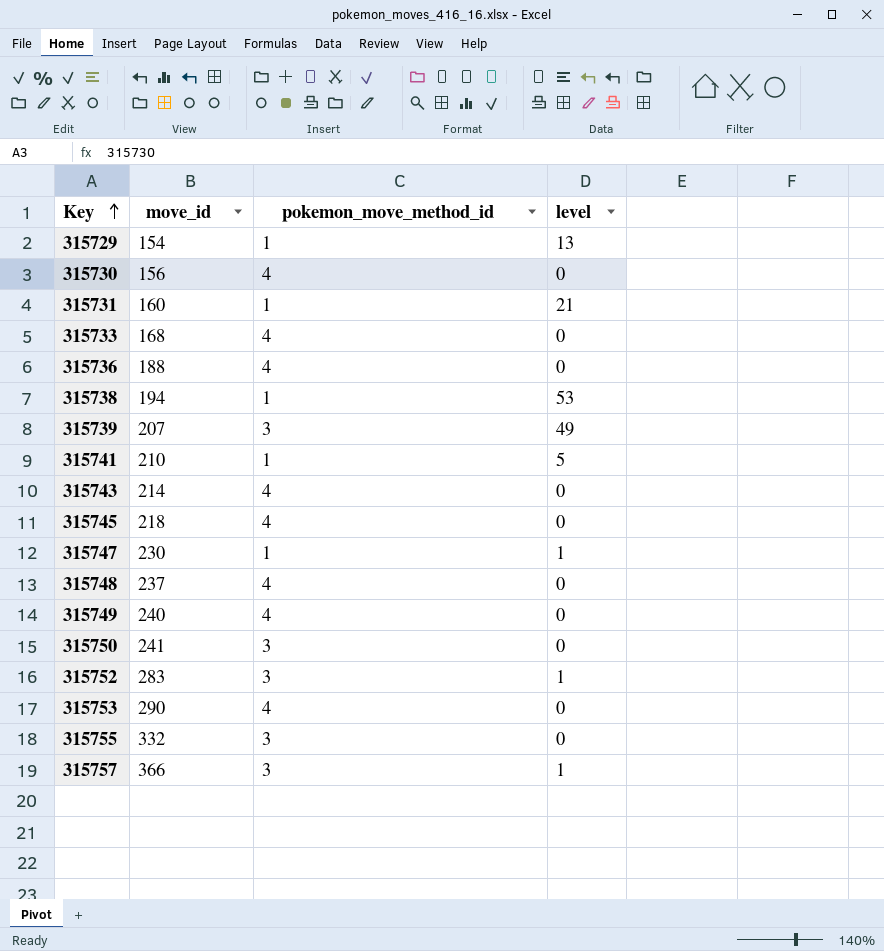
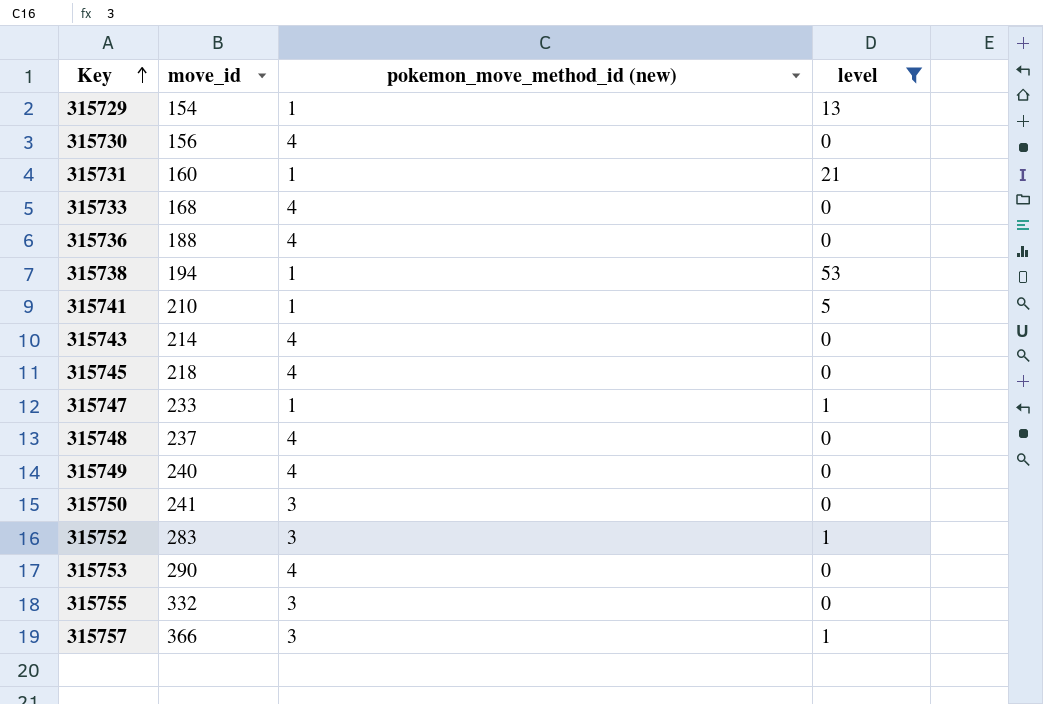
filter: none -> level != 49
column name: pokemon_move_method_id -> pokemon_move_method_id (new)
315747 | move_id: 230 -> 233

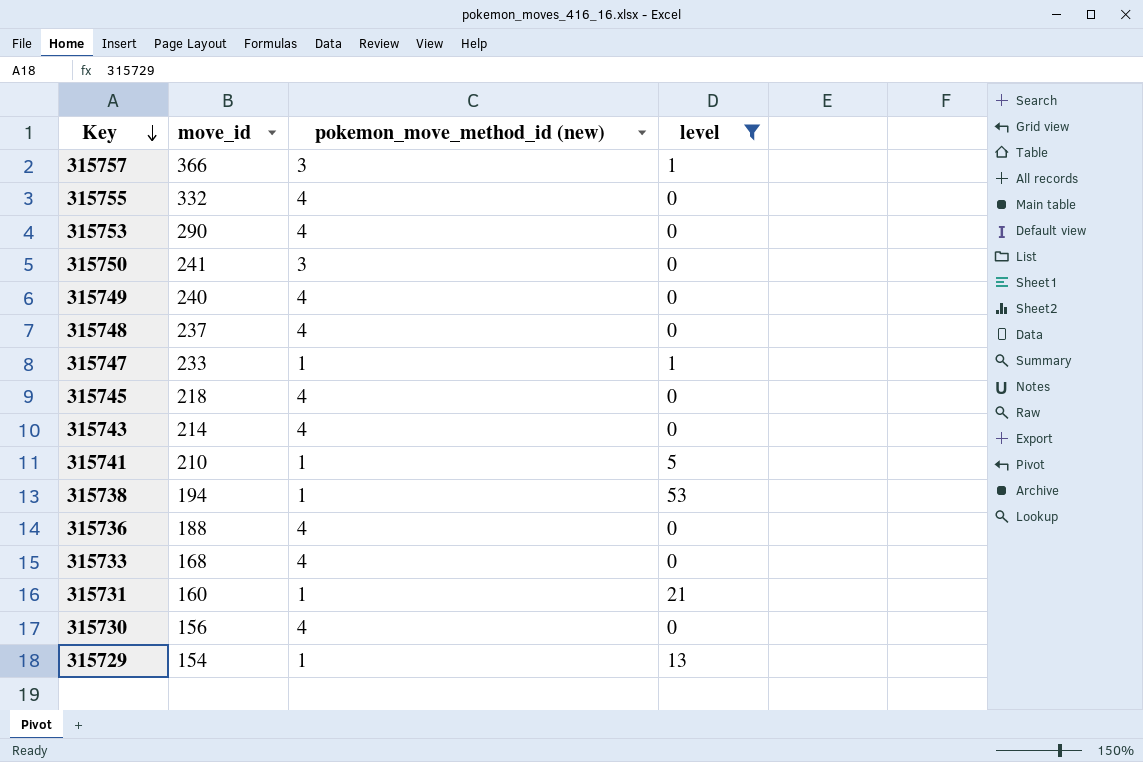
row order: Key ascending -> Key descending
row 315752: 283 | 3 | 1 -> none
315755 | pokemon_move_method_id (new): 3 -> 4

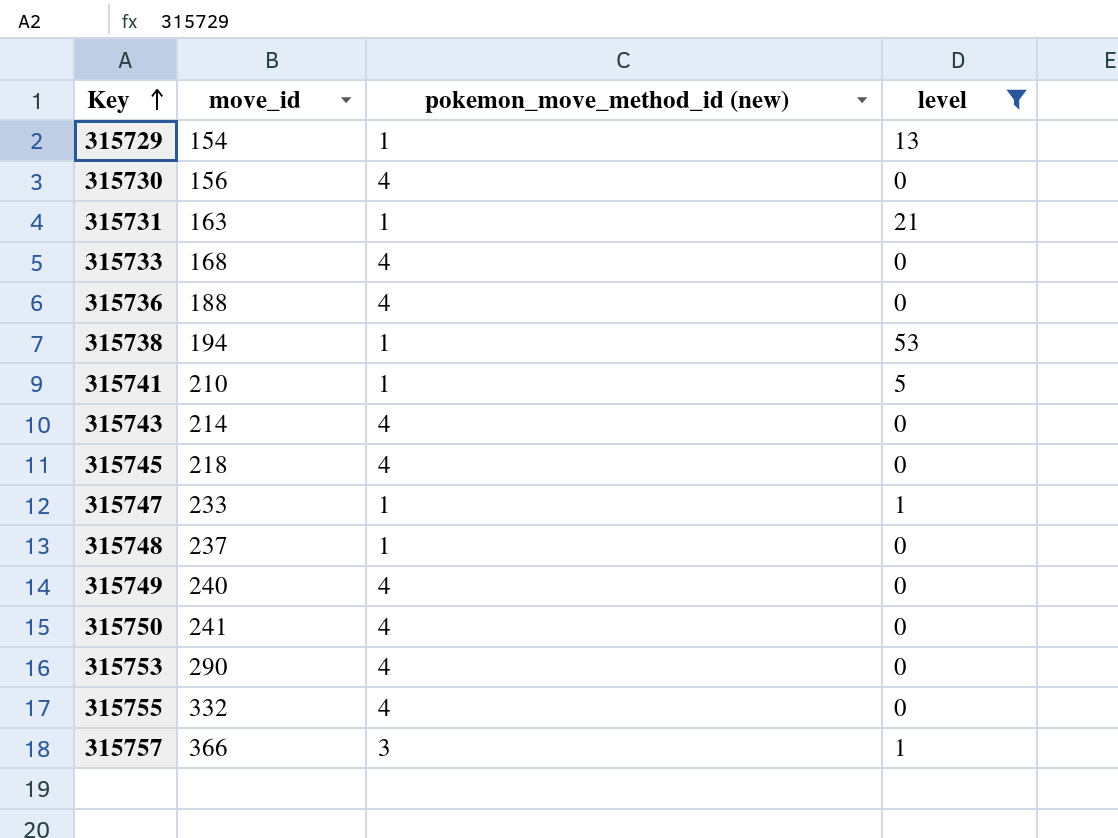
row order: Key descending -> Key ascending
315731 | move_id: 160 -> 163
315748 | pokemon_move_method_id (new): 4 -> 1
315750 | pokemon_move_method_id (new): 3 -> 4

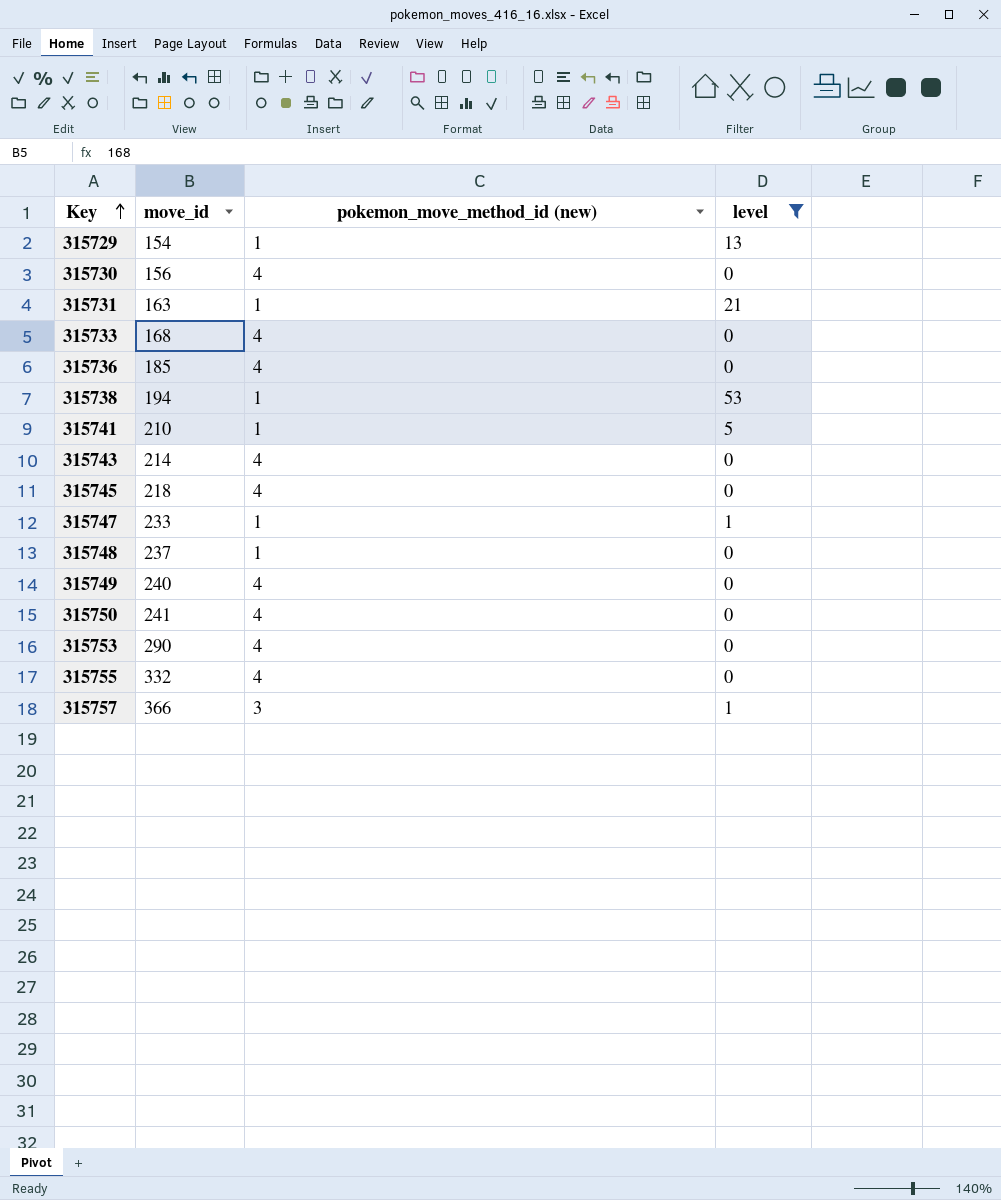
315736 | move_id: 188 -> 185

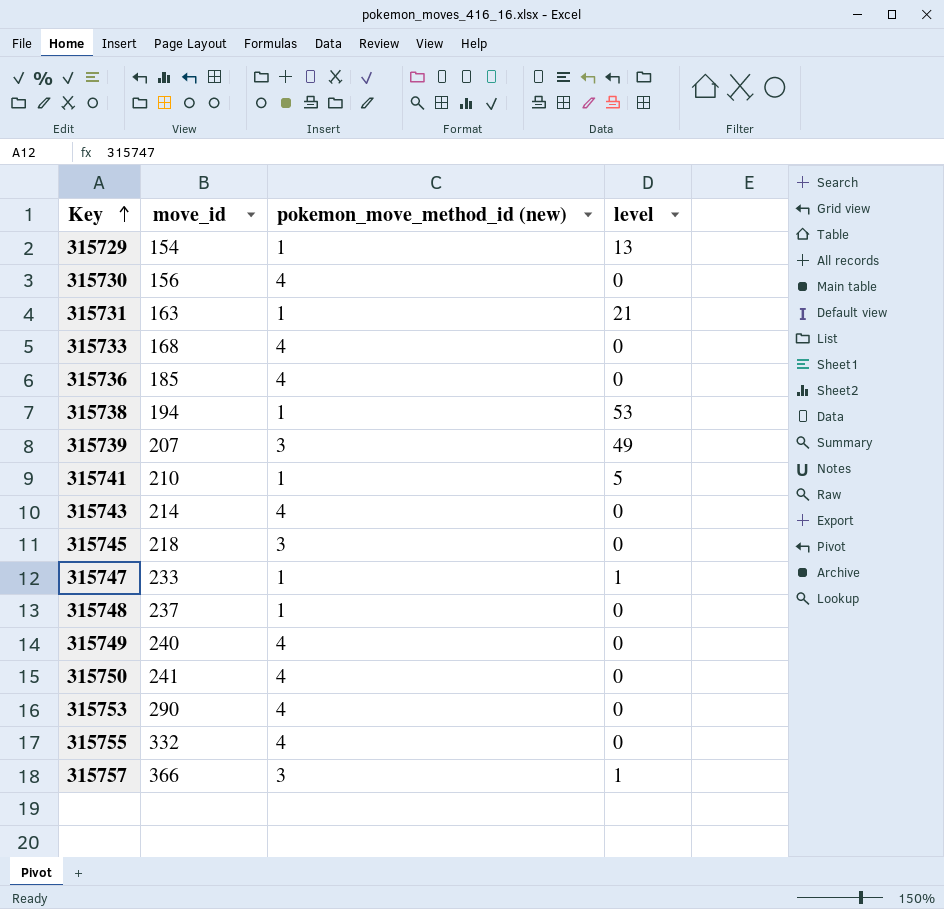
filter: level != 49 -> none
315745 | pokemon_move_method_id (new): 4 -> 3

